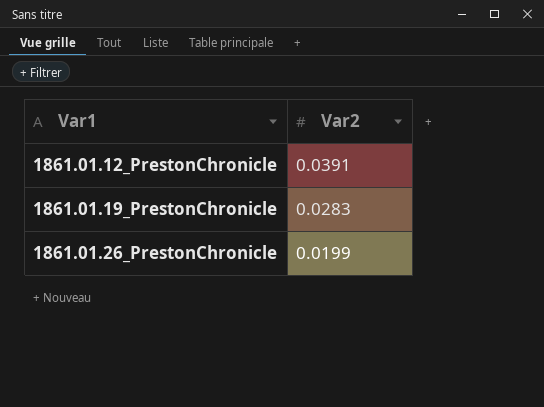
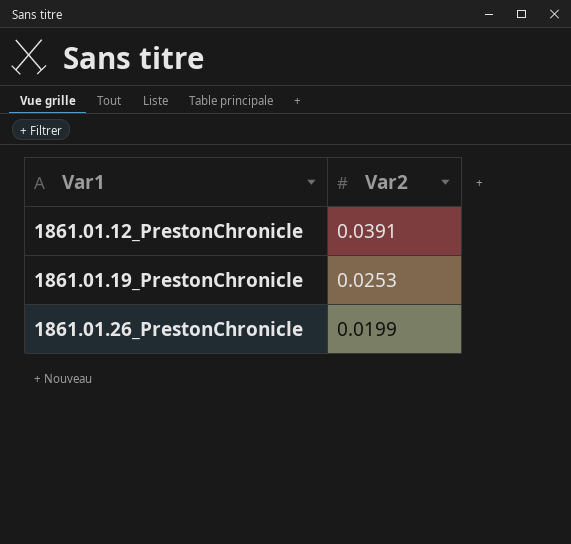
1861.01.19_PrestonChronicle | Var2: 0.0283 -> 0.0253

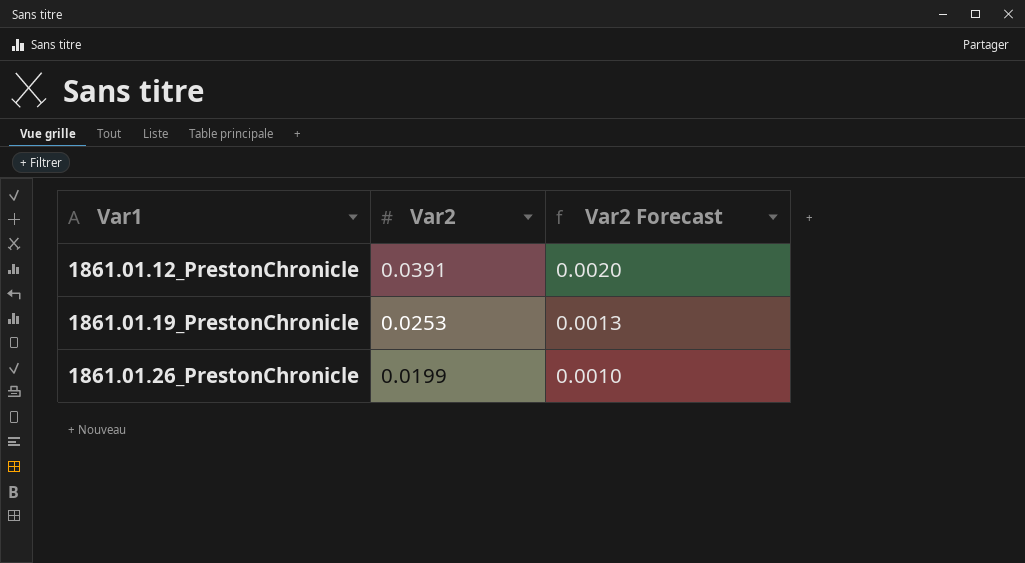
column Var2 Forecast | formula: none -> [Var2] * 0.05

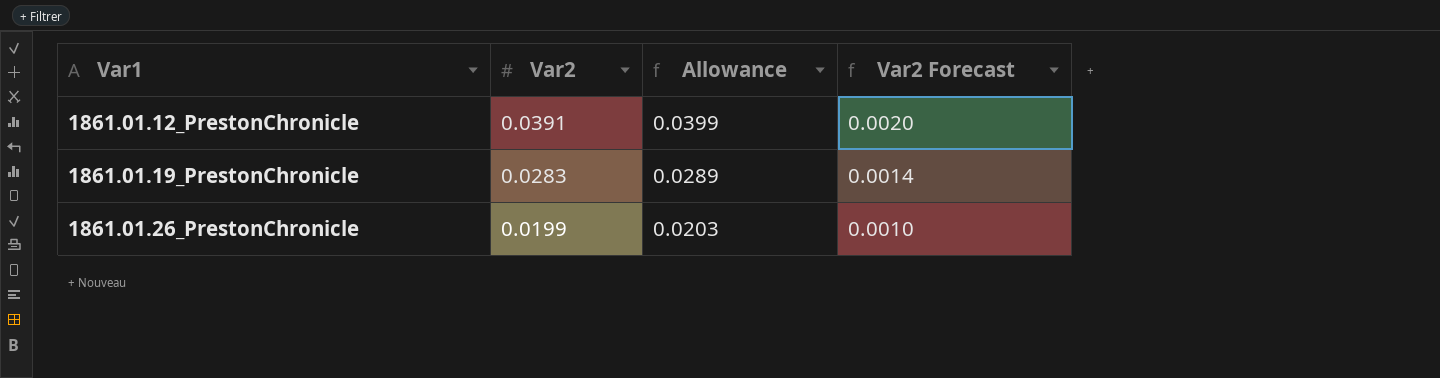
column Allowance | formula: none -> [Var2] * 1.02
1861.01.19_PrestonChronicle | Var2: 0.0253 -> 0.0283
1861.01.19_PrestonChronicle | Var2 Forecast: 0.0013 -> 0.0014

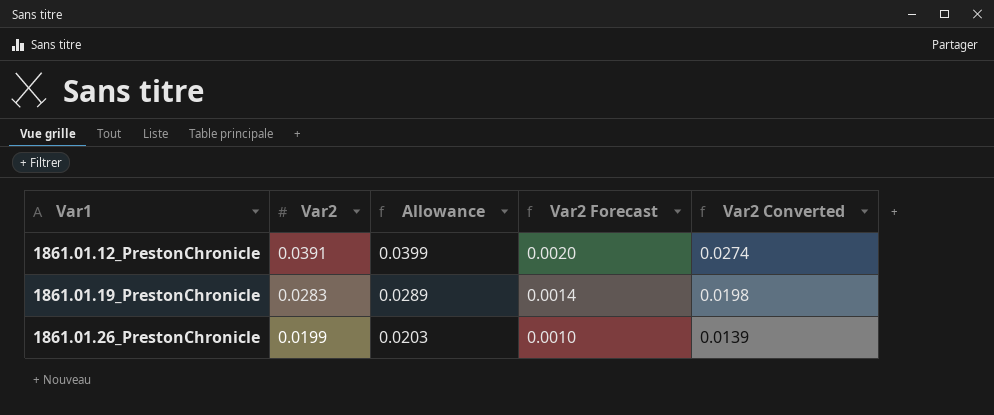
column Var2 Converted | formula: none -> [Var2] * 0.7

